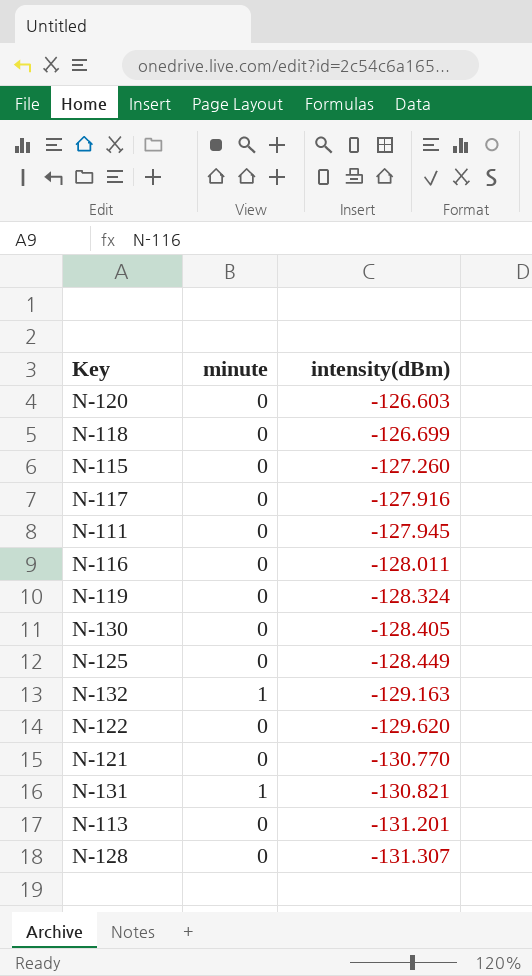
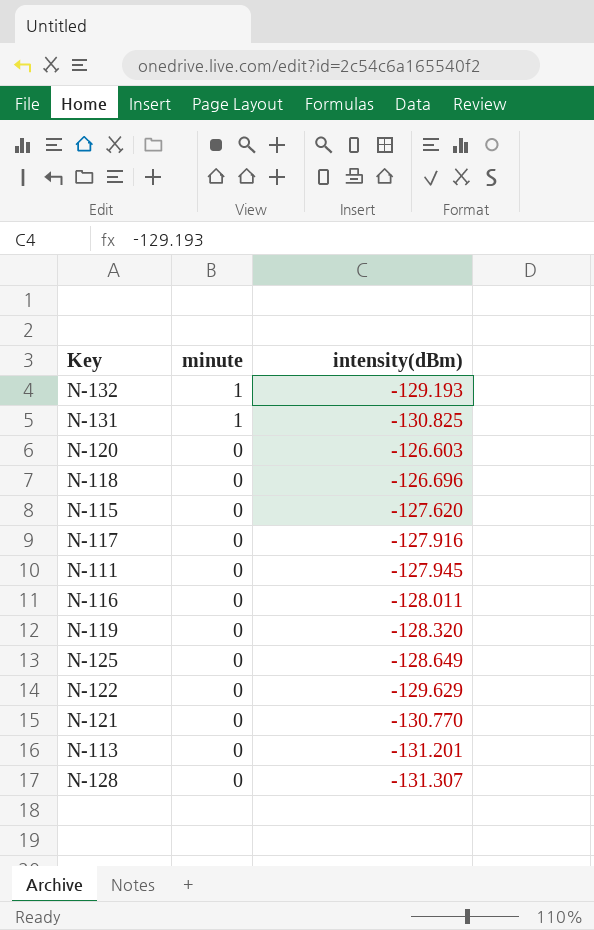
row order: intensity(dBm) descending -> minute descending
row N-130: 0 | -128.405 -> none
N-132 | intensity(dBm): -129.163 -> -129.193
N-131 | intensity(dBm): -130.821 -> -130.825
N-118 | intensity(dBm): -126.699 -> -126.696
N-115 | intensity(dBm): -127.260 -> -127.620
N-119 | intensity(dBm): -128.324 -> -128.320
N-125 | intensity(dBm): -128.449 -> -128.649
N-122 | intensity(dBm): -129.620 -> -129.629

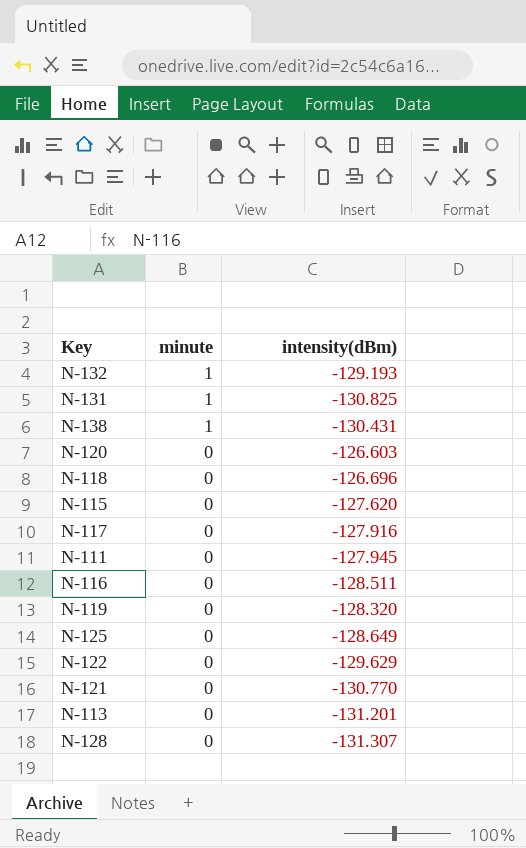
row N-138: none -> 1 | -130.431
N-116 | intensity(dBm): -128.011 -> -128.511

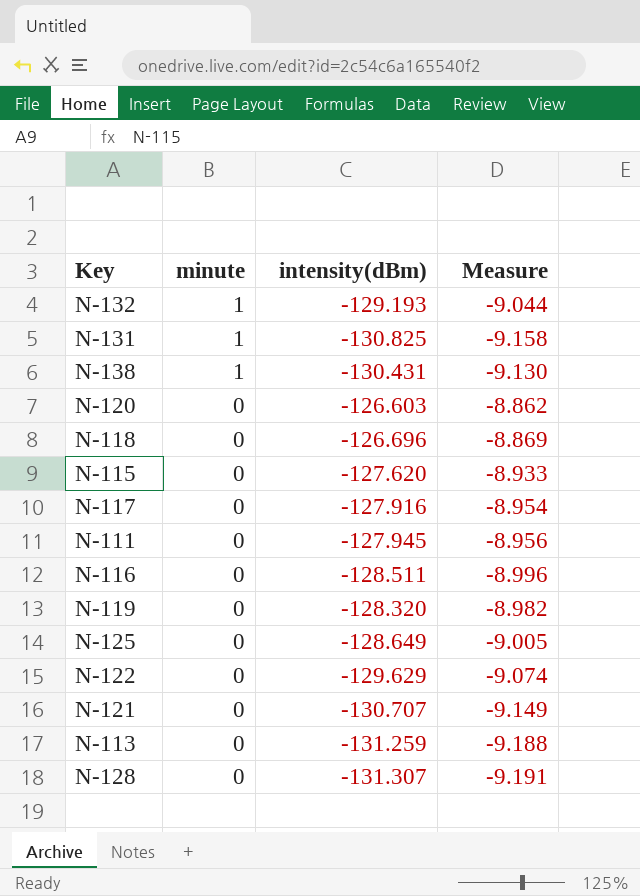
column Measure | formula: none -> [intensity(dBm)] * 0.07
N-121 | intensity(dBm): -130.770 -> -130.707
N-113 | intensity(dBm): -131.201 -> -131.259

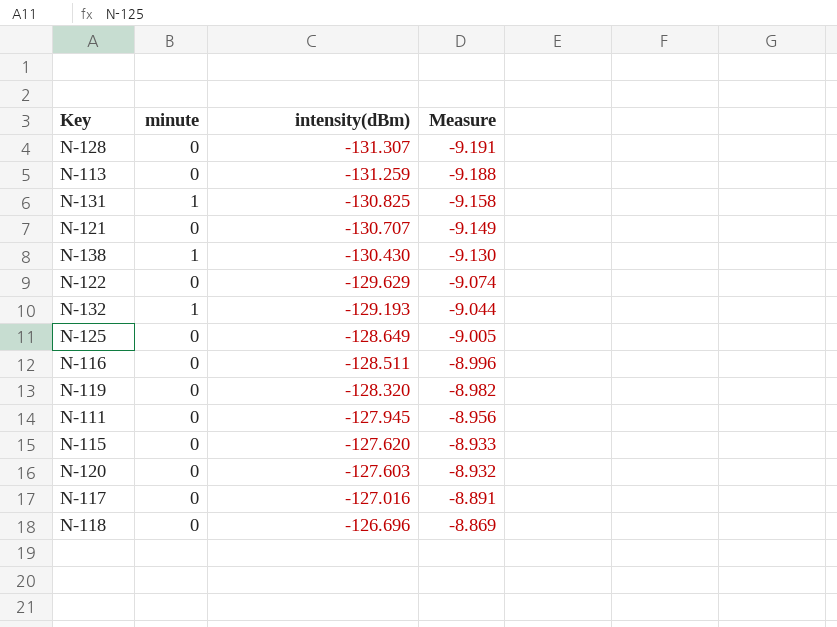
row order: minute descending -> intensity(dBm) ascending
N-138 | intensity(dBm): -130.431 -> -130.430
N-120 | intensity(dBm): -126.603 -> -127.603
N-120 | Measure: -8.862 -> -8.932
N-117 | intensity(dBm): -127.916 -> -127.016
N-117 | Measure: -8.954 -> -8.891

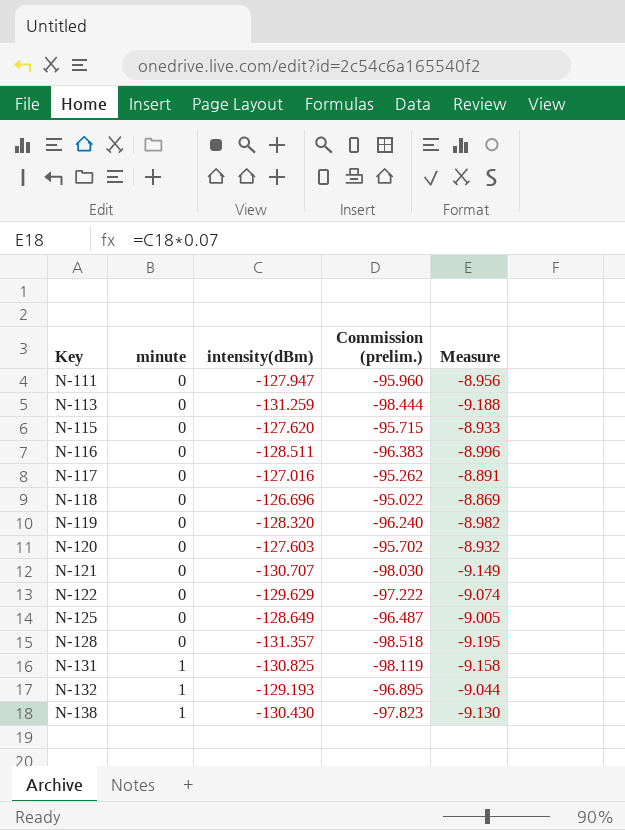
row order: intensity(dBm) ascending -> Key ascending
column Commission (prelim.) | formula: none -> [intensity(dBm)] * 0.75
N-111 | intensity(dBm): -127.945 -> -127.947
N-128 | intensity(dBm): -131.307 -> -131.357
N-128 | Measure: -9.191 -> -9.195

